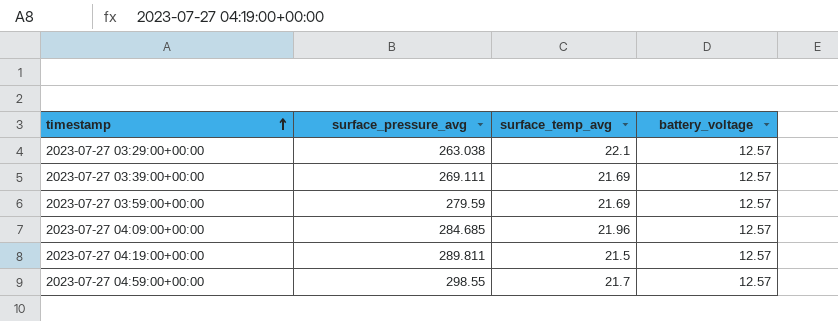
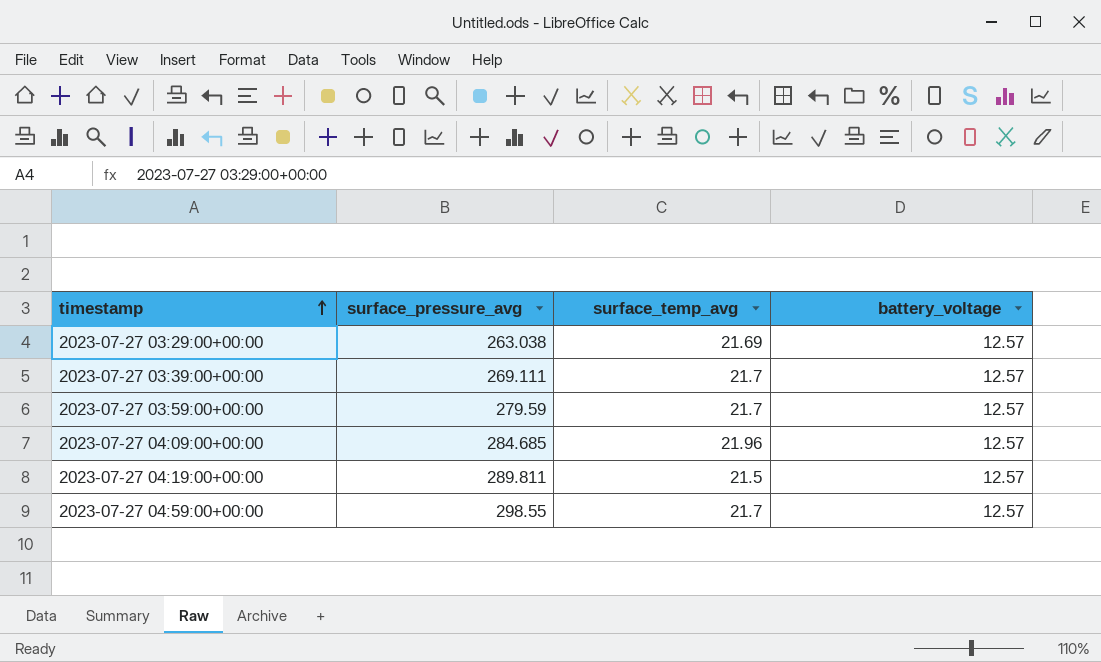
2023-07-27 03:29:00+00:00 | surface_temp_avg: 22.1 -> 21.69
2023-07-27 03:39:00+00:00 | surface_temp_avg: 21.69 -> 21.7
2023-07-27 03:59:00+00:00 | surface_temp_avg: 21.69 -> 21.7

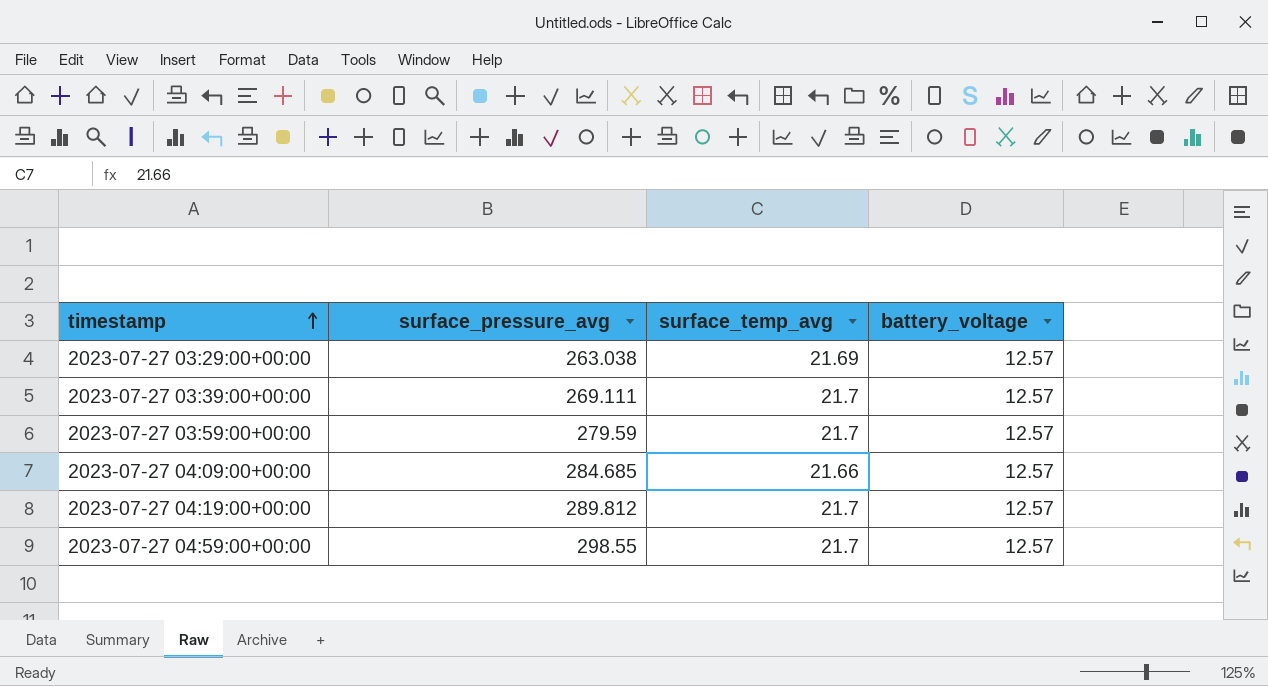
2023-07-27 04:09:00+00:00 | surface_temp_avg: 21.96 -> 21.66
2023-07-27 04:19:00+00:00 | surface_pressure_avg: 289.811 -> 289.812
2023-07-27 04:19:00+00:00 | surface_temp_avg: 21.5 -> 21.7

